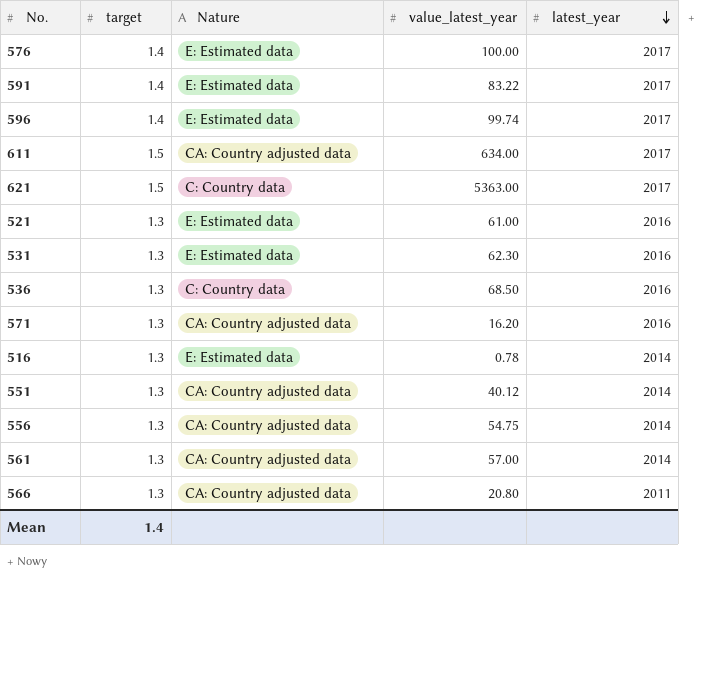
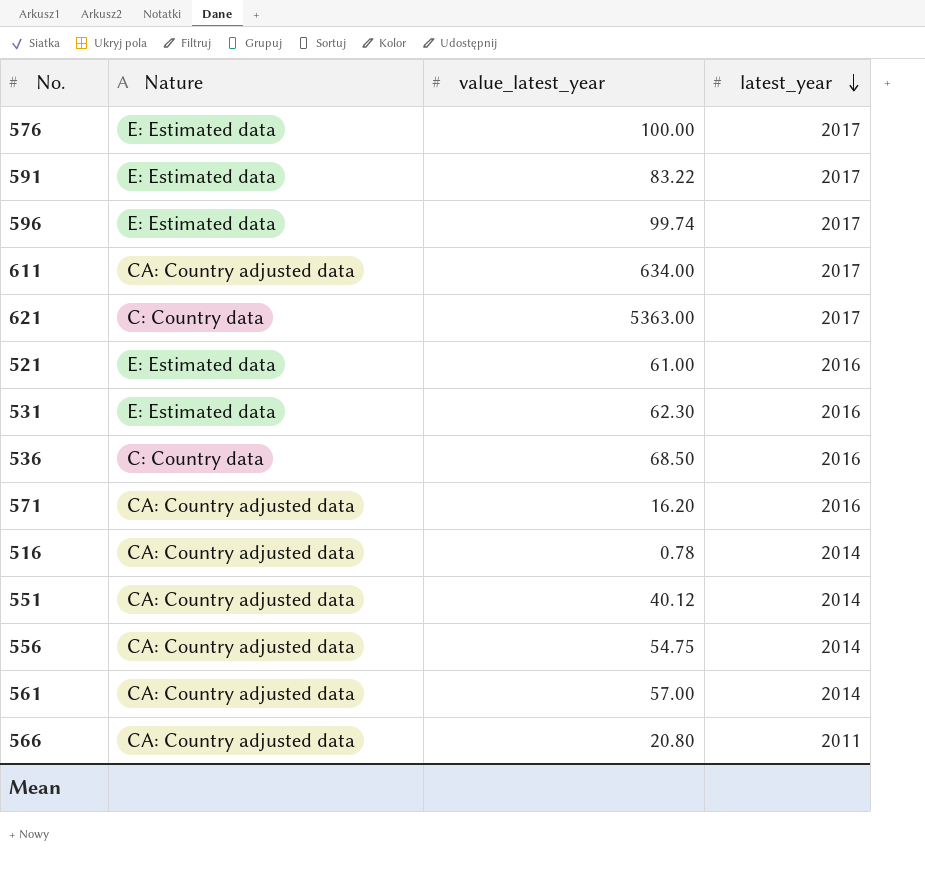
column target | position: 2 -> none
516 | Nature: E: Estimated data -> CA: Country adjusted data

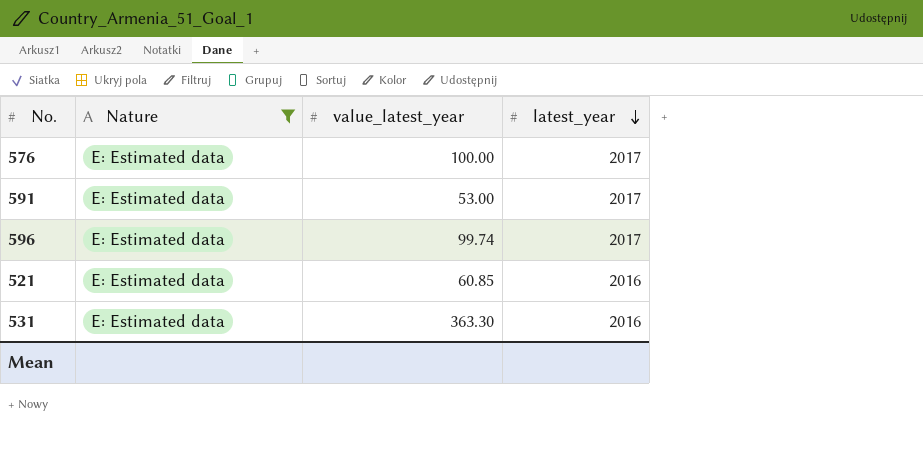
filter: none -> Nature = E: Estimated data
591 | value_latest_year: 83.22 -> 53.00
521 | value_latest_year: 61.00 -> 60.85
531 | value_latest_year: 62.30 -> 363.30

